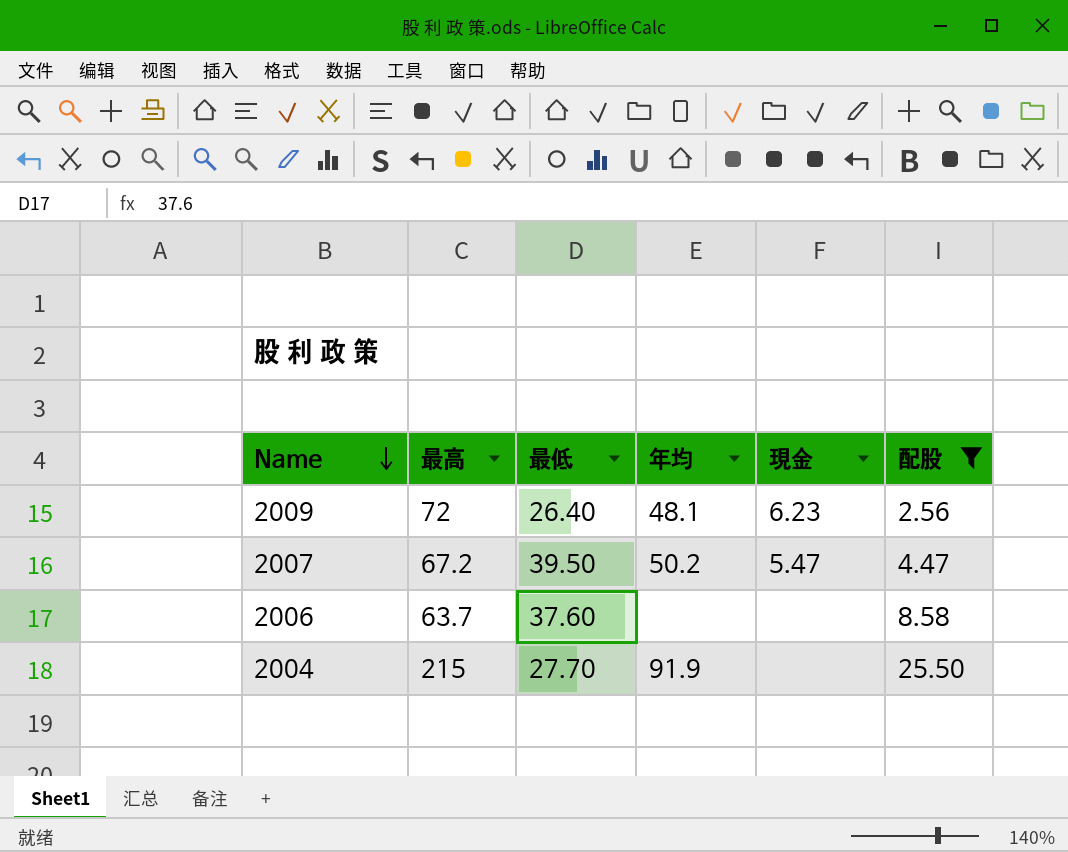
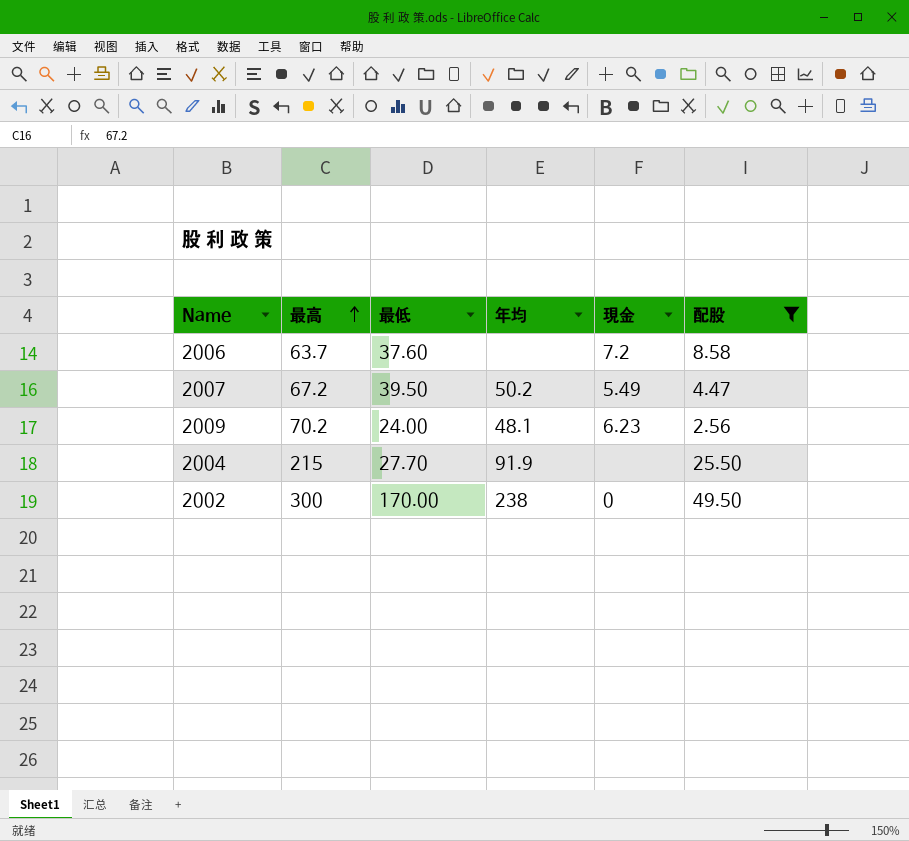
row order: Name descending -> 最高 ascending
2006 | 現金: none -> 7.2
2007 | 現金: 5.47 -> 5.49
2009 | 最高: 72 -> 70.2
2009 | 最低: 26.40 -> 24.00
row 2002: none -> 300 | 170.00 | 238 | 0 | 49.50

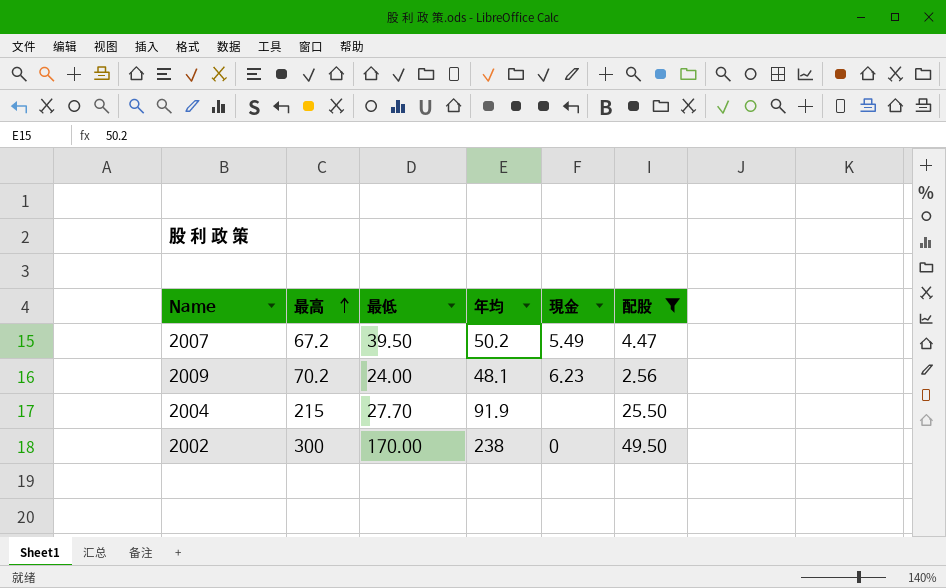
row 2006: 63.7 | 37.60 | none | 7.2 | 8.58 -> none

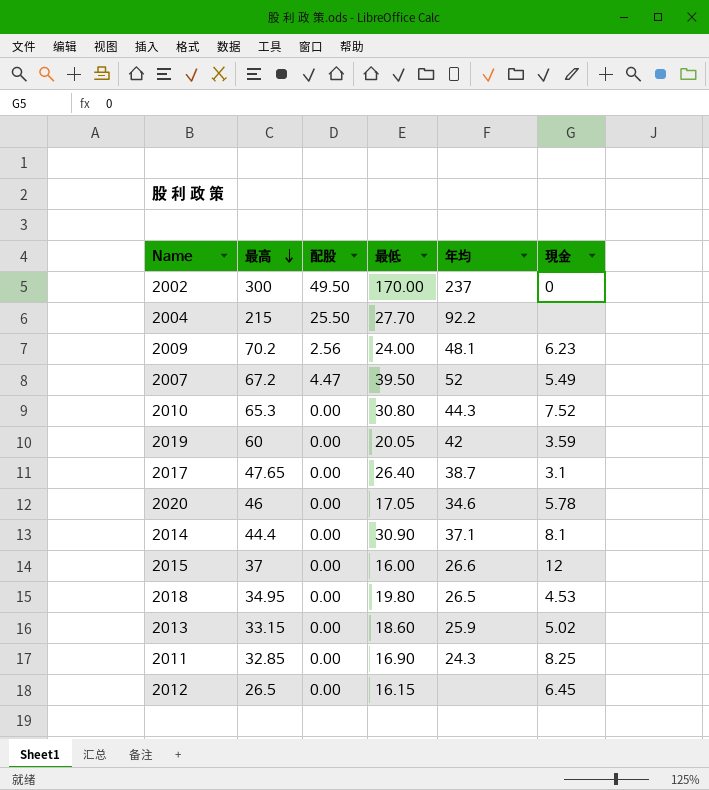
filter: 配股 != 0.00 -> none
row order: 最高 ascending -> 最高 descending
column 配股 | position: 6 -> 3
2002 | 年均: 238 -> 237
2004 | 年均: 91.9 -> 92.2
2007 | 年均: 50.2 -> 52

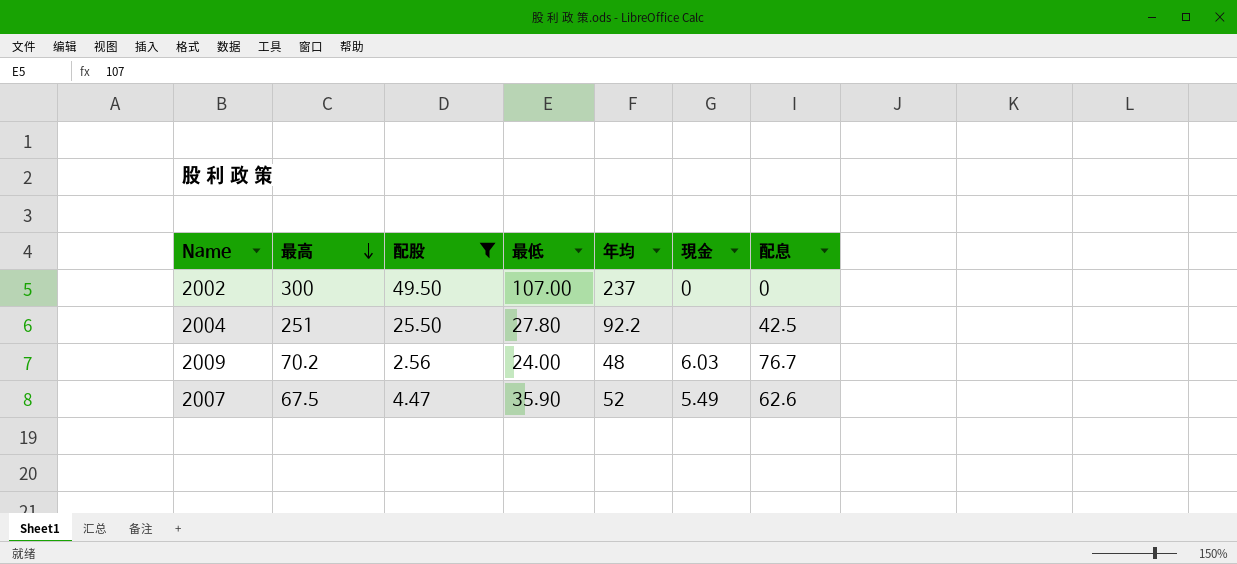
filter: none -> 配股 != 0.00
column 配息 | position: none -> 7
2002 | 最低: 170.00 -> 107.00
2004 | 最高: 215 -> 251
2004 | 最低: 27.70 -> 27.80
2009 | 年均: 48.1 -> 48
2009 | 現金: 6.23 -> 6.03
2007 | 最高: 67.2 -> 67.5
2007 | 最低: 39.50 -> 35.90

